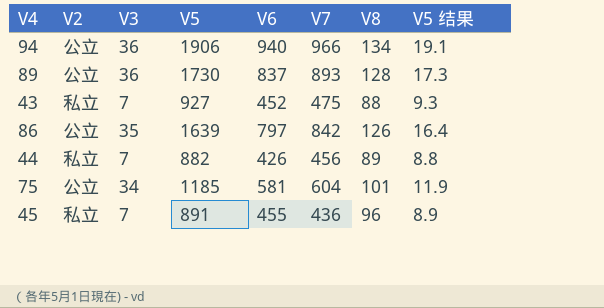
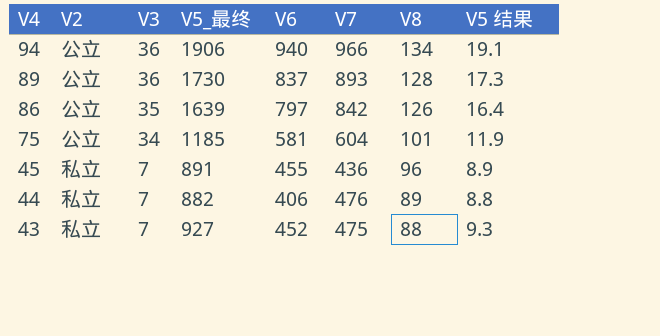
row order: none -> V4 descending
column name: V5 -> V5_最终
44 | V6: 426 -> 406
44 | V7: 456 -> 476

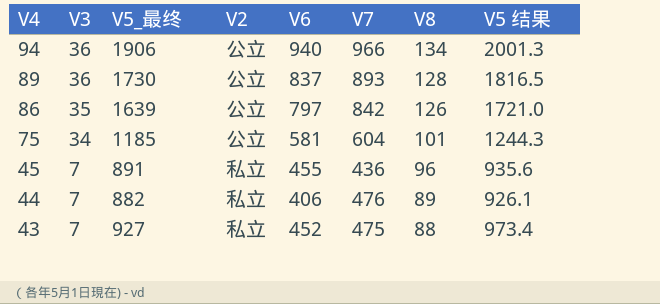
column V2 | position: 2 -> 4
column V5 结果 | formula: [V5_最终] * 0.01 -> [V5_最终] * 1.05

